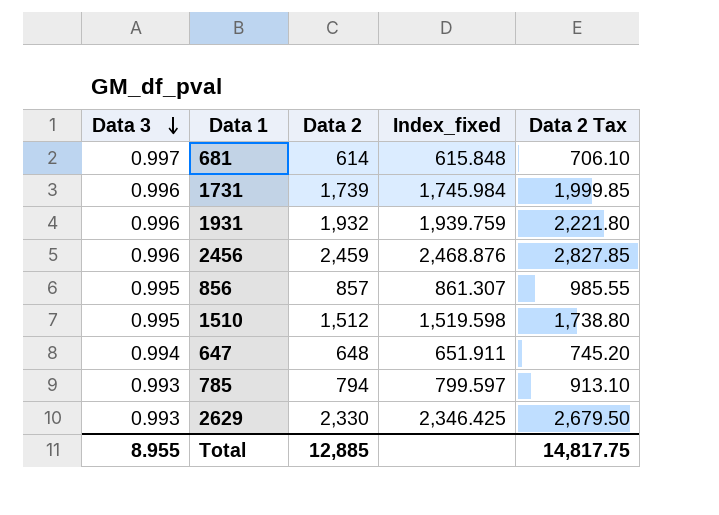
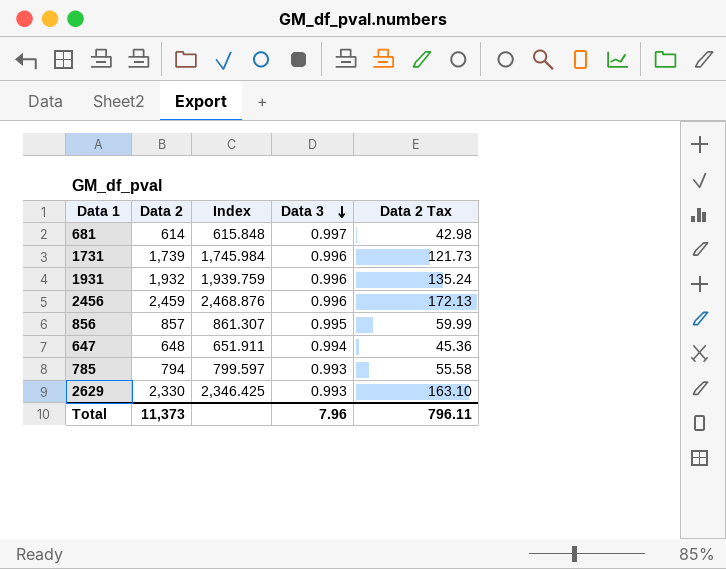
column name: Index_fixed -> Index
column Data 3 | position: 1 -> 4
column Data 2 Tax | formula: [Data 2] * 1.15 -> [Data 2] * 0.07
row 1510: 0.995 | 1,512 | 1,519.598 | 1,738.80 -> none
Total | Data 2: 12,885 -> 11,373
Total | Data 3: 8.955 -> 7.96
Total | Data 2 Tax: 14,817.75 -> 796.11

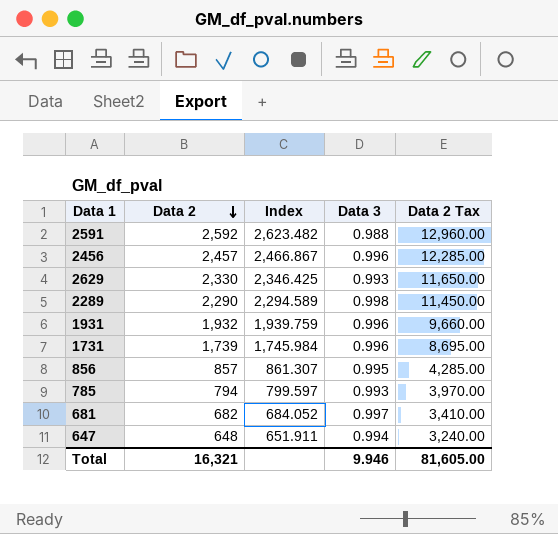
row order: Data 3 descending -> Data 2 descending
column Data 2 Tax | formula: [Data 2] * 0.07 -> [Data 2] * 5
row 2591: none -> 2,592 | 2,623.482 | 0.988 | 12,960.00
2456 | Data 2: 2,459 -> 2,457
2456 | Index: 2,468.876 -> 2,466.867
row 2289: none -> 2,290 | 2,294.589 | 0.998 | 11,450.00
681 | Data 2: 614 -> 682
681 | Index: 615.848 -> 684.052
Total | Data 2: 11,373 -> 16,321
Total | Data 3: 7.96 -> 9.946
Total | Data 2 Tax: 796.11 -> 81,605.00

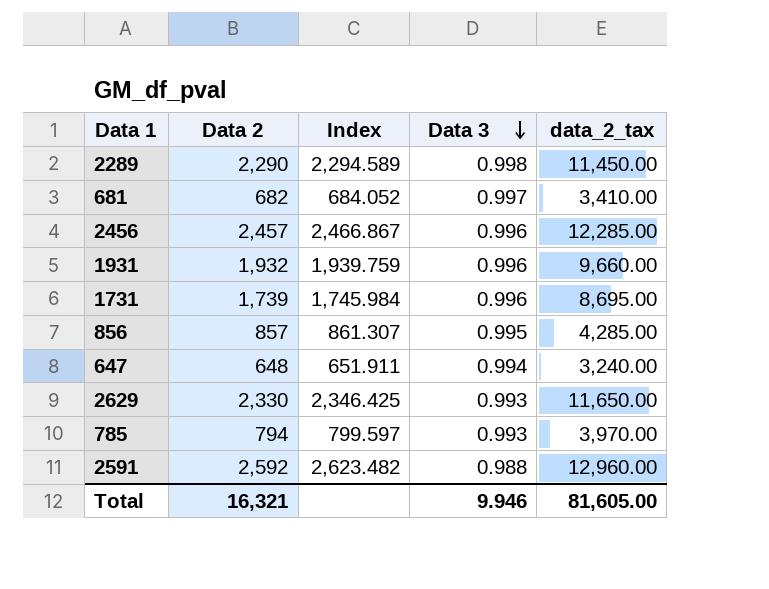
row order: Data 2 descending -> Data 3 descending
column name: Data 2 Tax -> data_2_tax

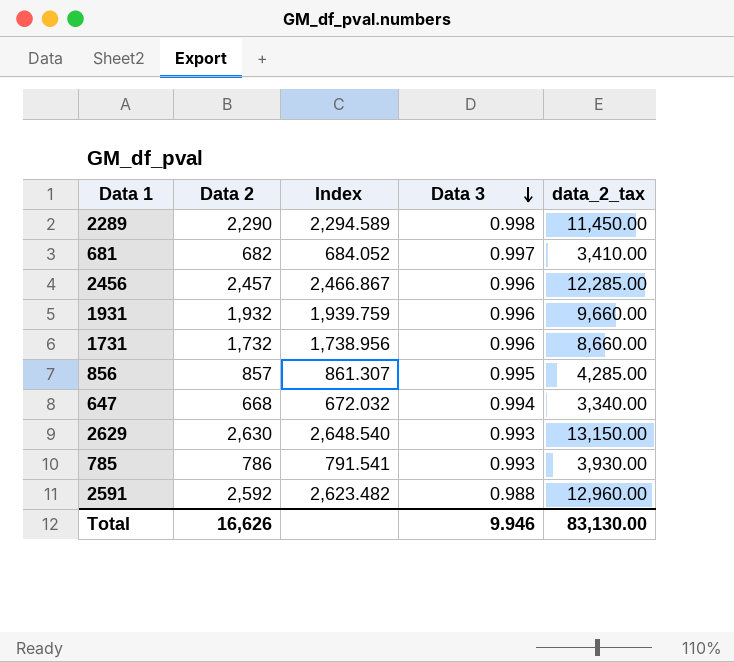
1731 | Data 2: 1,739 -> 1,732
1731 | Index: 1,745.984 -> 1,738.956
1731 | data_2_tax: 8,695.00 -> 8,660.00
647 | Data 2: 648 -> 668
647 | Index: 651.911 -> 672.032
647 | data_2_tax: 3,240.00 -> 3,340.00
2629 | Data 2: 2,330 -> 2,630
2629 | Index: 2,346.425 -> 2,648.540
2629 | data_2_tax: 11,650.00 -> 13,150.00
785 | Data 2: 794 -> 786
785 | Index: 799.597 -> 791.541
785 | data_2_tax: 3,970.00 -> 3,930.00
Total | Data 2: 16,321 -> 16,626
Total | data_2_tax: 81,605.00 -> 83,130.00

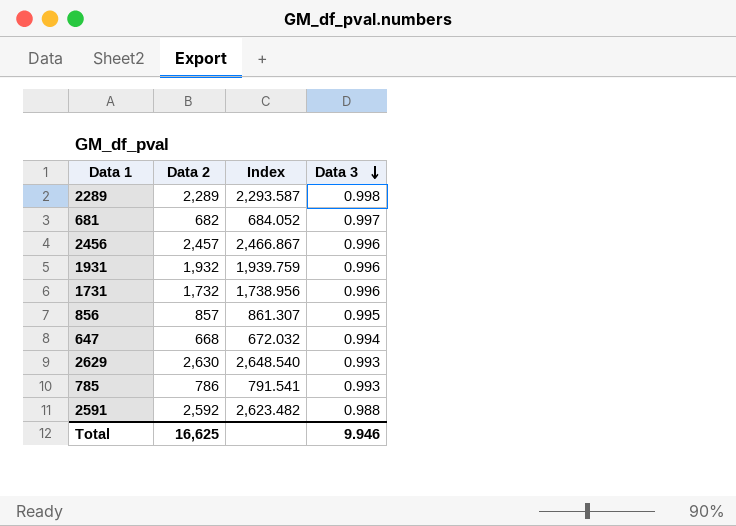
column data_2_tax | formula: [Data 2] * 5 -> none
2289 | Data 2: 2,290 -> 2,289
2289 | Index: 2,294.589 -> 2,293.587
Total | Data 2: 16,626 -> 16,625

